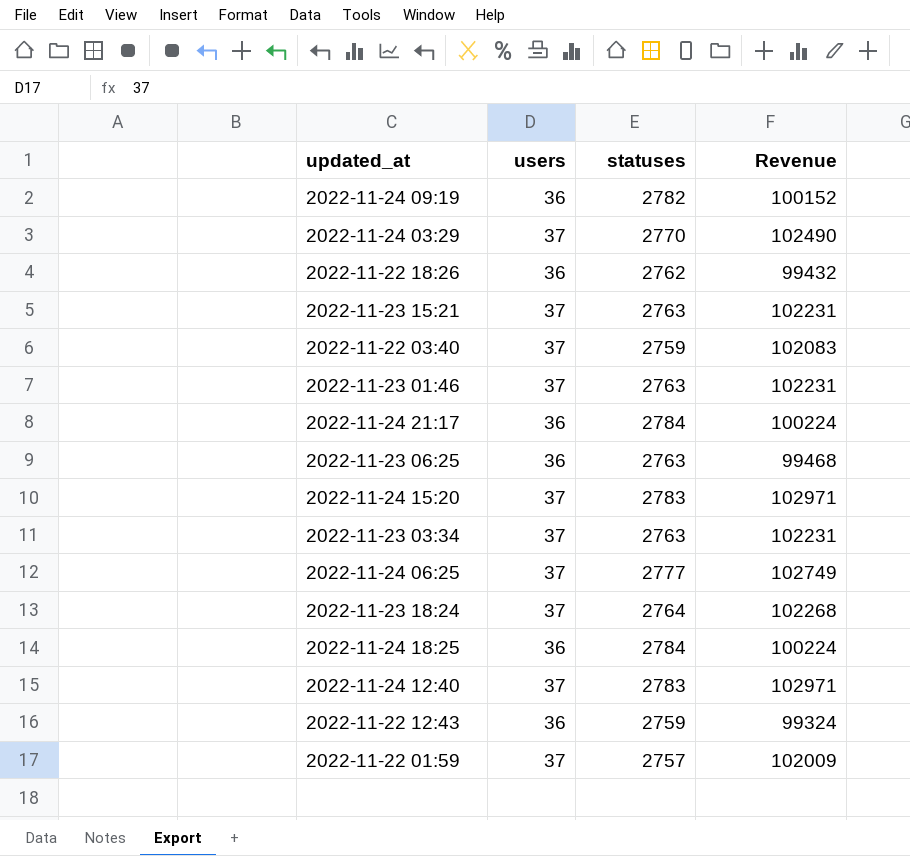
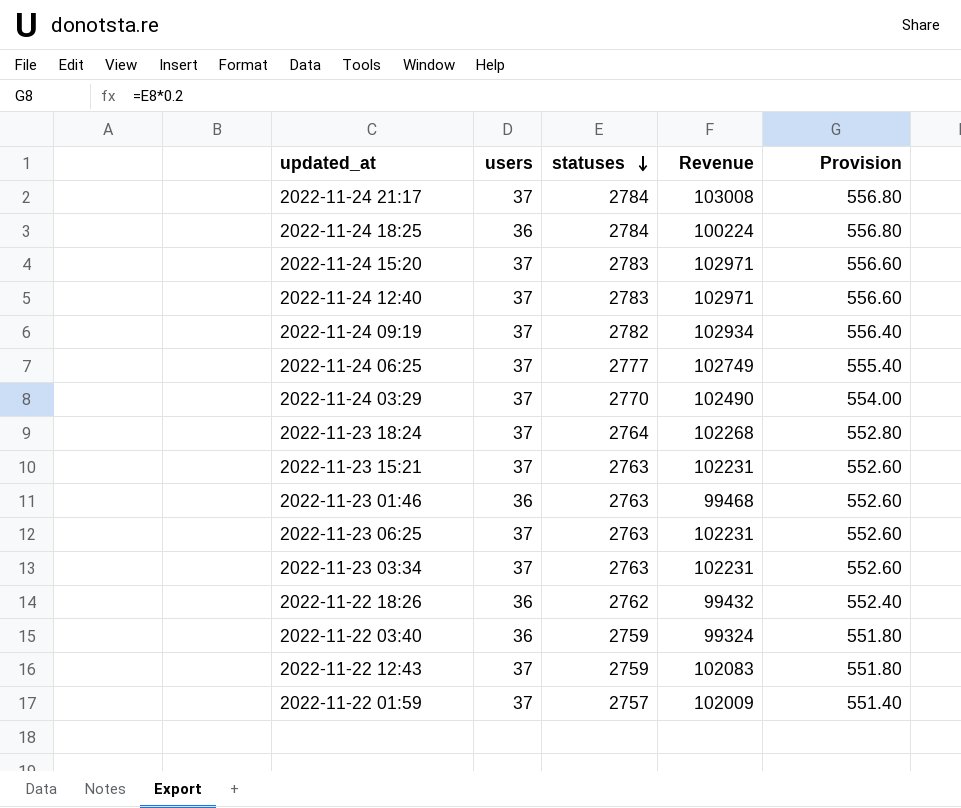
row order: none -> statuses descending
column Provision | formula: none -> [statuses] * 0.2
2022-11-24 21:17 | users: 36 -> 37
2022-11-24 21:17 | Revenue: 100224 -> 103008
2022-11-24 09:19 | users: 36 -> 37
2022-11-24 09:19 | Revenue: 100152 -> 102934
2022-11-23 01:46 | users: 37 -> 36
2022-11-23 01:46 | Revenue: 102231 -> 99468
2022-11-23 06:25 | users: 36 -> 37
2022-11-23 06:25 | Revenue: 99468 -> 102231
2022-11-22 03:40 | users: 37 -> 36
2022-11-22 03:40 | Revenue: 102083 -> 99324
2022-11-22 12:43 | users: 36 -> 37
2022-11-22 12:43 | Revenue: 99324 -> 102083

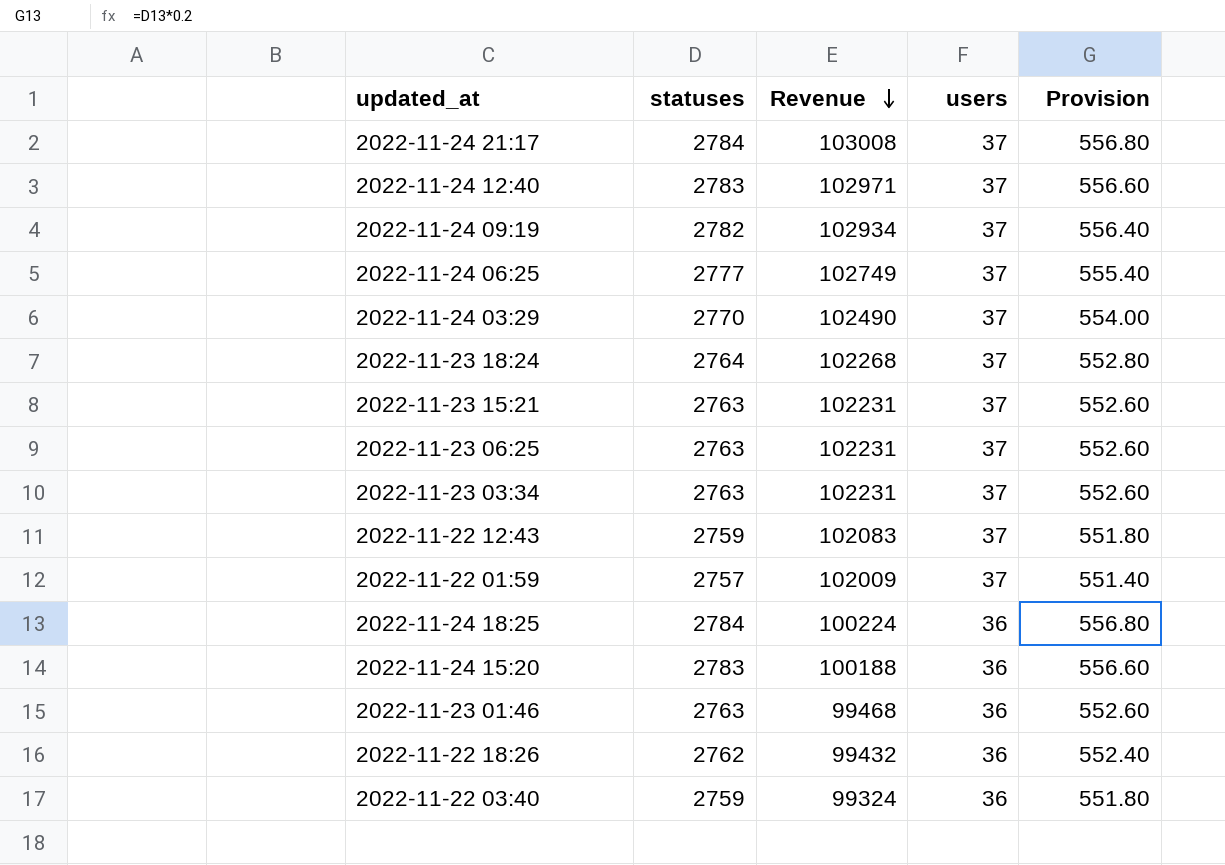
row order: statuses descending -> Revenue descending
column users | position: 2 -> 4
2022-11-24 15:20 | Revenue: 102971 -> 100188
2022-11-24 15:20 | users: 37 -> 36

